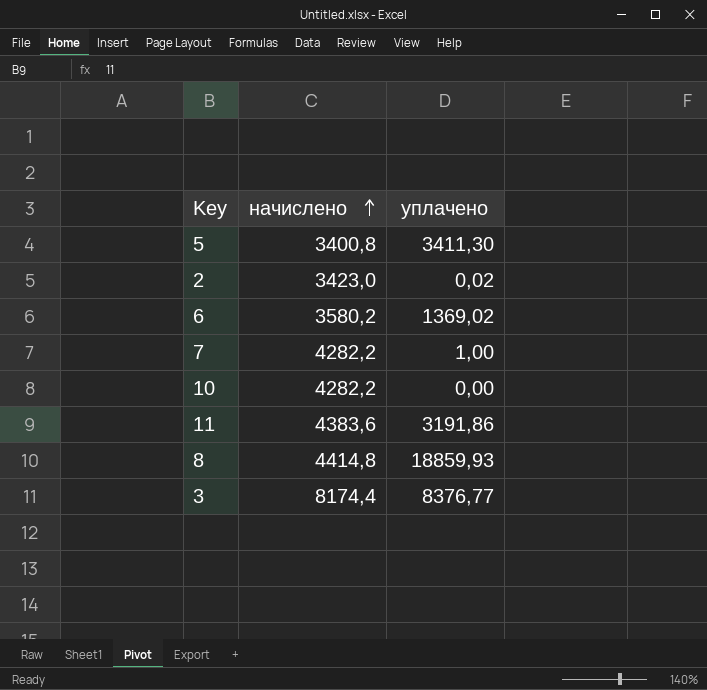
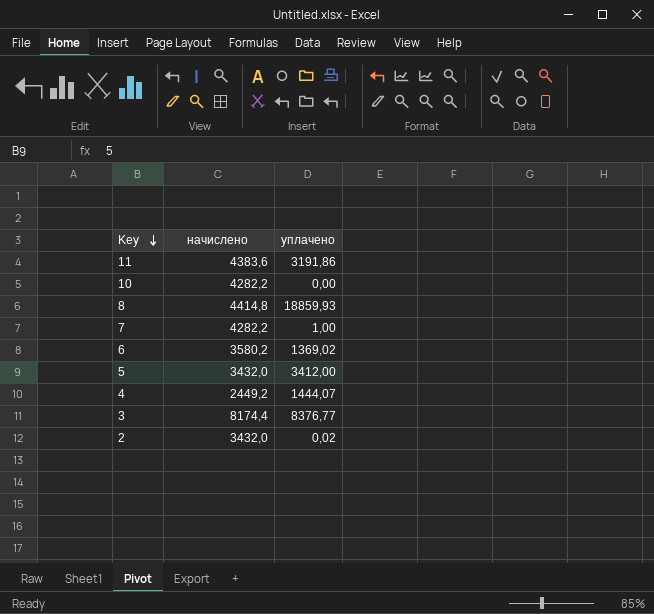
row order: начислено ascending -> Key descending
5 | начислено: 3400,8 -> 3432,0
5 | уплачено: 3411,30 -> 3412,00
row 4: none -> 2449,2 | 1444,07
2 | начислено: 3423,0 -> 3432,0

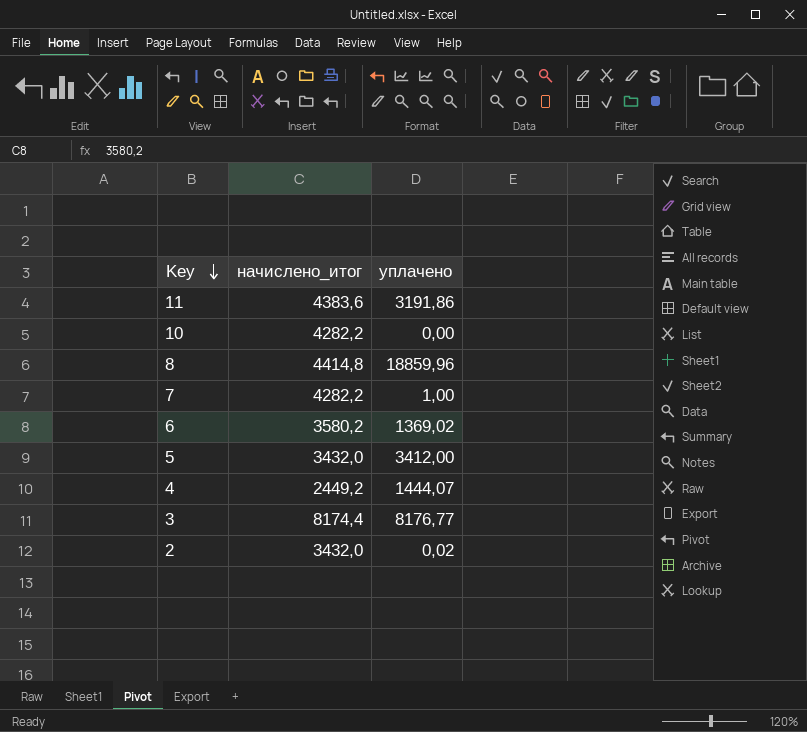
column name: начислено -> начислено_итог
8 | уплачено: 18859,93 -> 18859,96
3 | уплачено: 8376,77 -> 8176,77

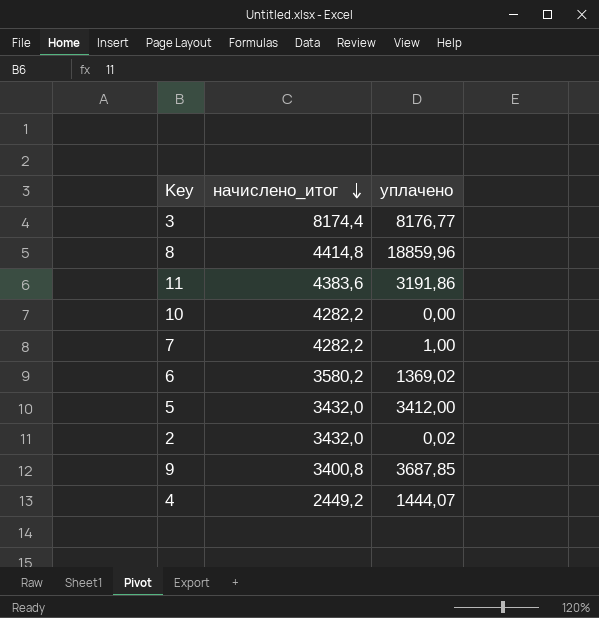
row order: Key descending -> начислено_итог descending
row 9: none -> 3400,8 | 3687,85

